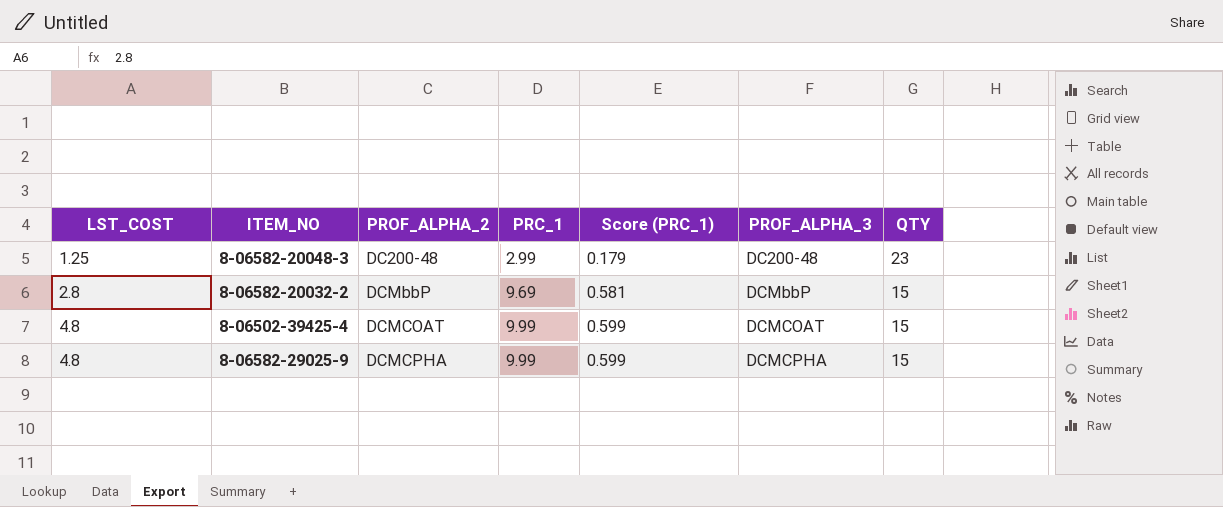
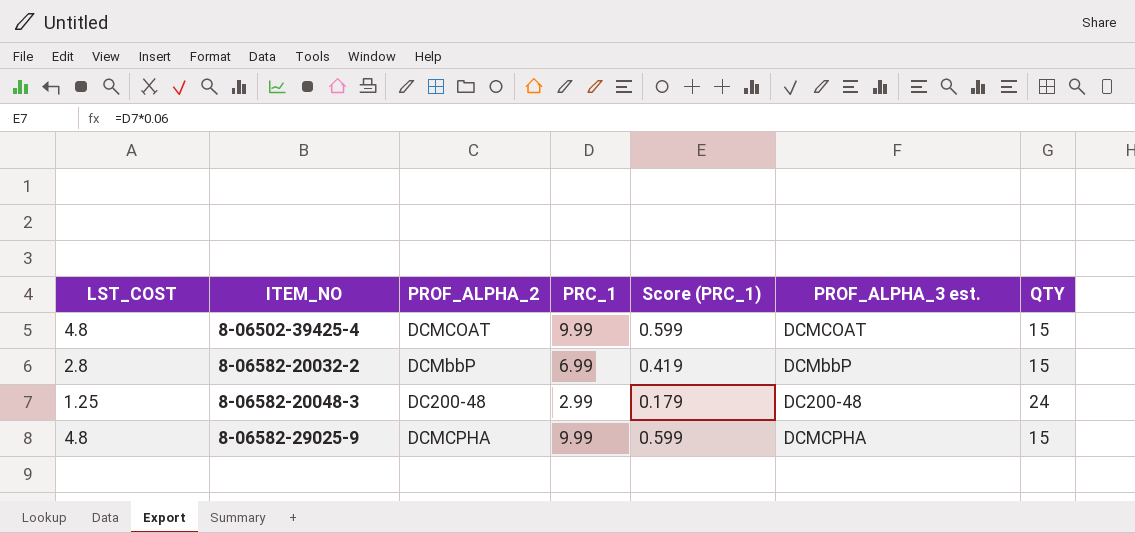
row order: LST_COST ascending -> ITEM_NO ascending
column name: PROF_ALPHA_3 -> PROF_ALPHA_3 est.
8-06582-20032-2 | PRC_1: 9.69 -> 6.99
8-06582-20032-2 | Score (PRC_1): 0.581 -> 0.419
8-06582-20048-3 | QTY: 23 -> 24

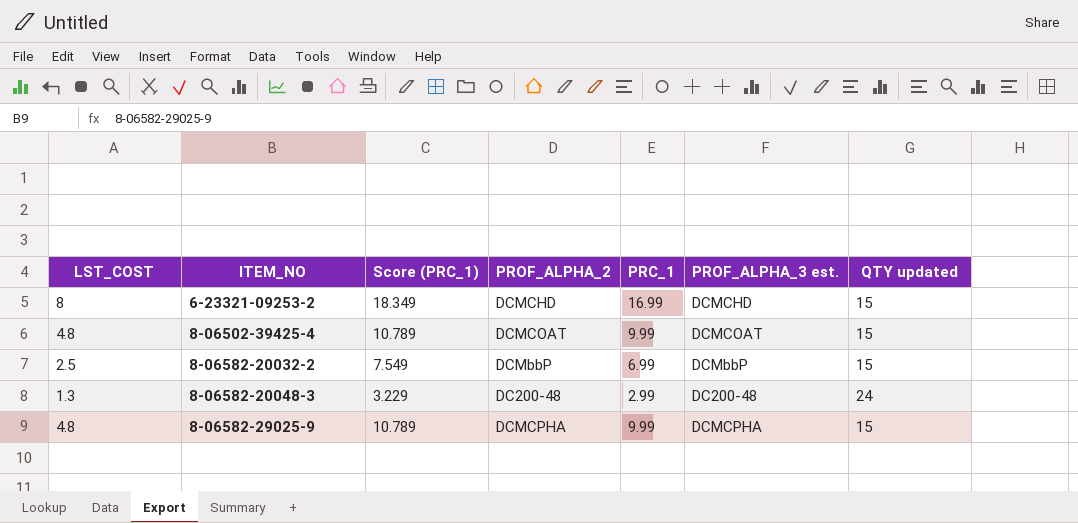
column Score (PRC_1) | formula: [PRC_1] * 0.06 -> [PRC_1] * 1.08
column Score (PRC_1) | position: 5 -> 3
column name: QTY -> QTY updated
row 6-23321-09253-2: none -> 8 | 18.349 | DCMCHD | 16.99 | DCMCHD | 15
8-06582-20032-2 | LST_COST: 2.8 -> 2.5
8-06582-20048-3 | LST_COST: 1.25 -> 1.3

